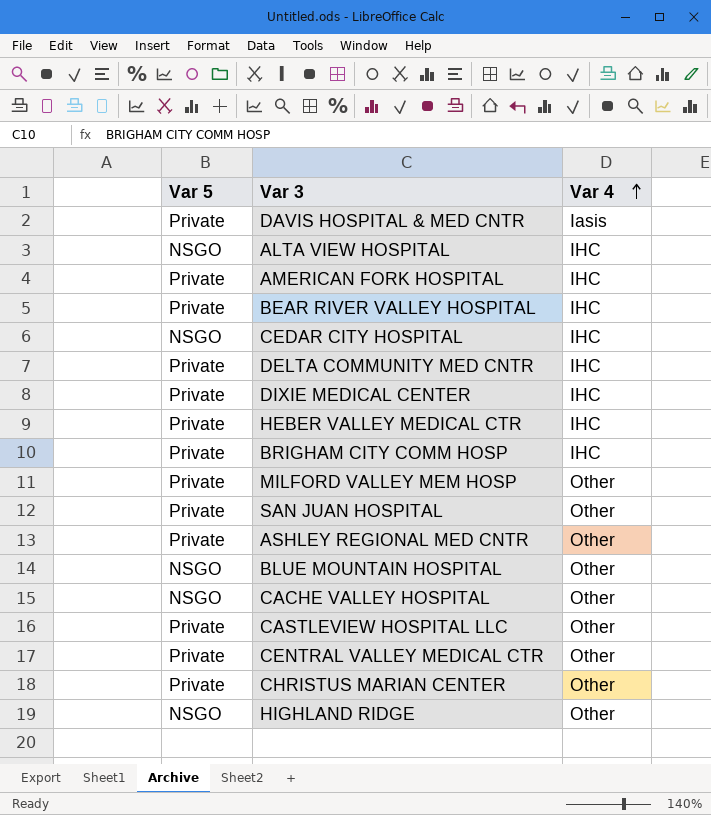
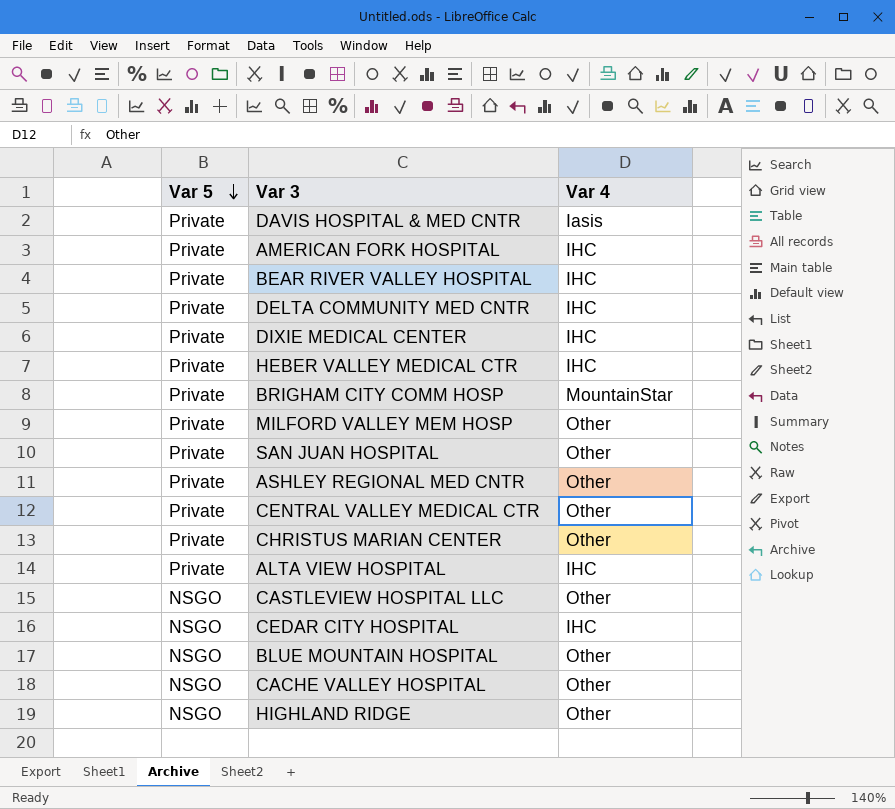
row order: Var 4 ascending -> Var 5 descending
BRIGHAM CITY COMM HOSP | Var 4: IHC -> MountainStar
ALTA VIEW HOSPITAL | Var 5: NSGO -> Private
CASTLEVIEW HOSPITAL LLC | Var 5: Private -> NSGO

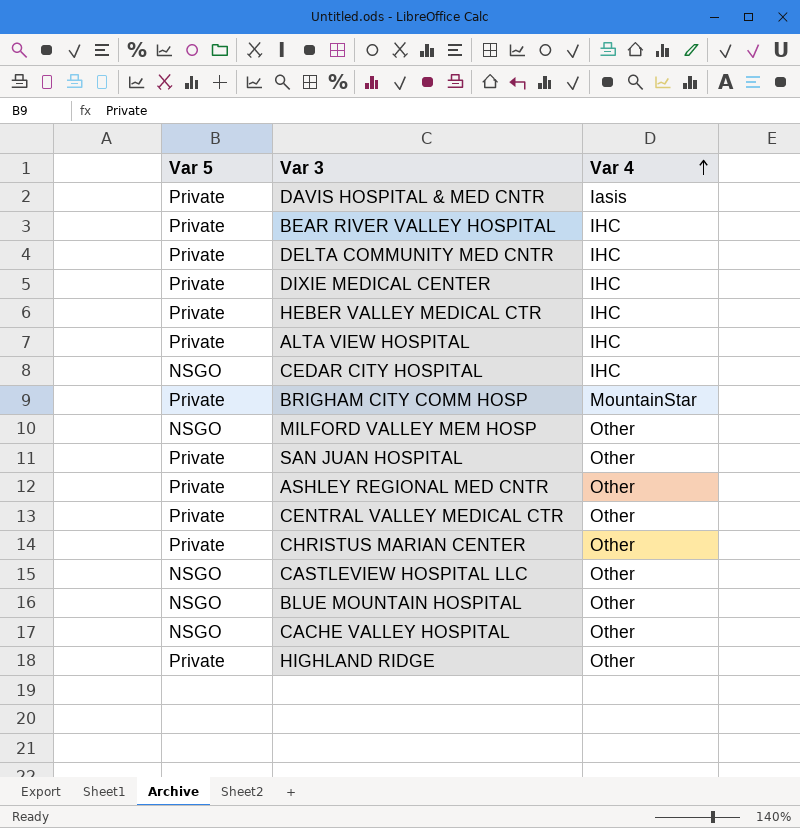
row order: Var 5 descending -> Var 4 ascending
row AMERICAN FORK HOSPITAL: Private | IHC -> none
MILFORD VALLEY MEM HOSP | Var 5: Private -> NSGO
HIGHLAND RIDGE | Var 5: NSGO -> Private

